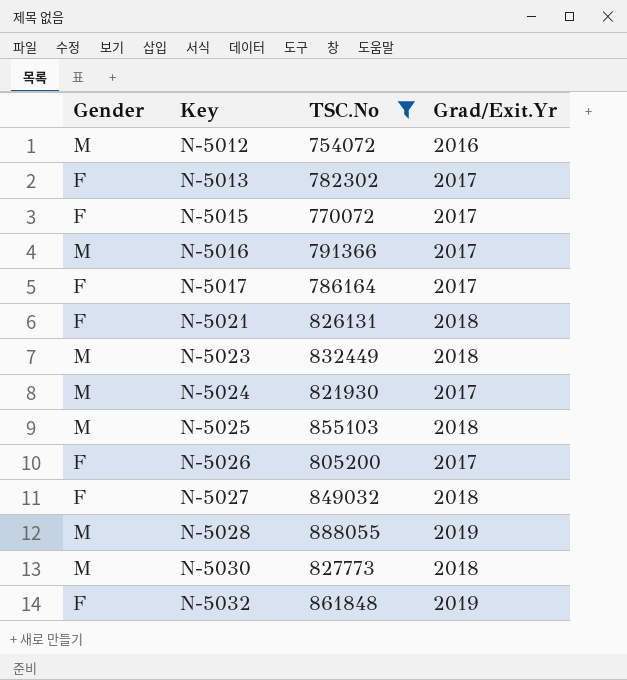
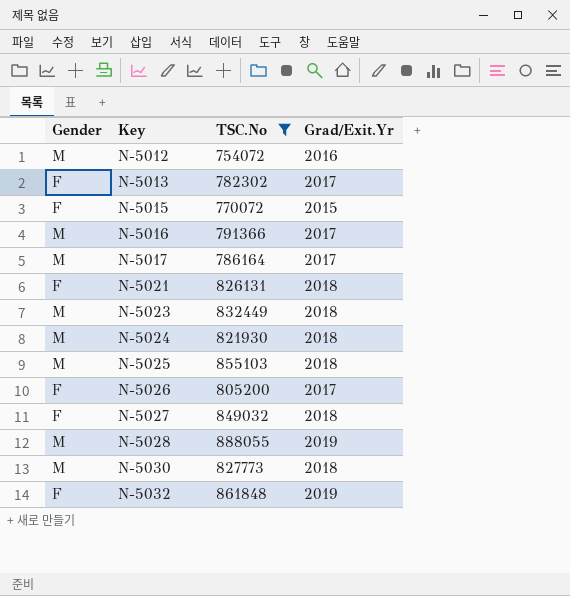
N-5015 | Grad/Exit.Yr: 2017 -> 2015
N-5017 | Gender: F -> M
N-5024 | Grad/Exit.Yr: 2017 -> 2018

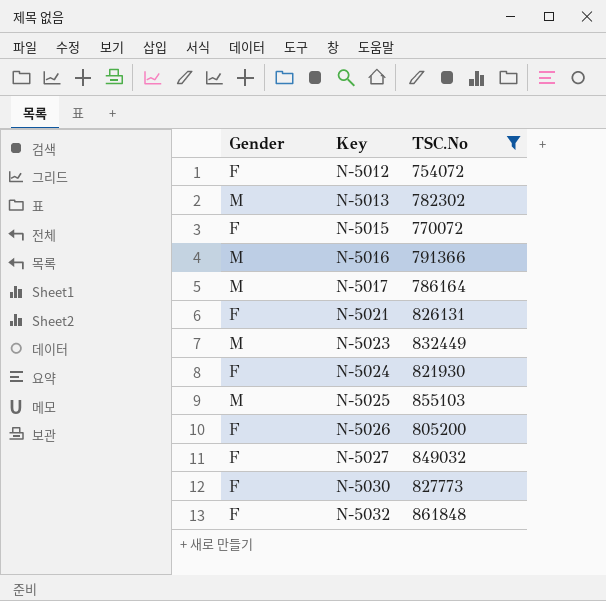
column Grad/Exit.Yr | position: 4 -> none
row N-5028: M | 888055 | 2019 -> none
N-5012 | Gender: M -> F
N-5013 | Gender: F -> M
N-5024 | Gender: M -> F
N-5030 | Gender: M -> F

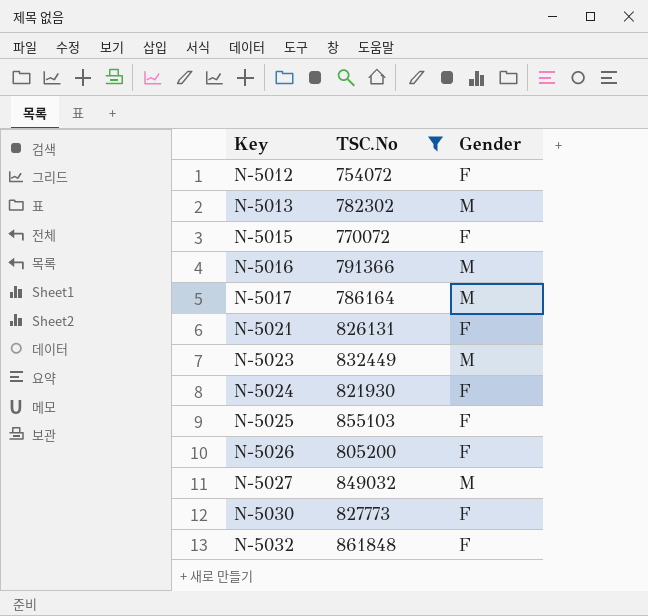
column Gender | position: 1 -> 3
N-5025 | Gender: M -> F
N-5027 | Gender: F -> M

